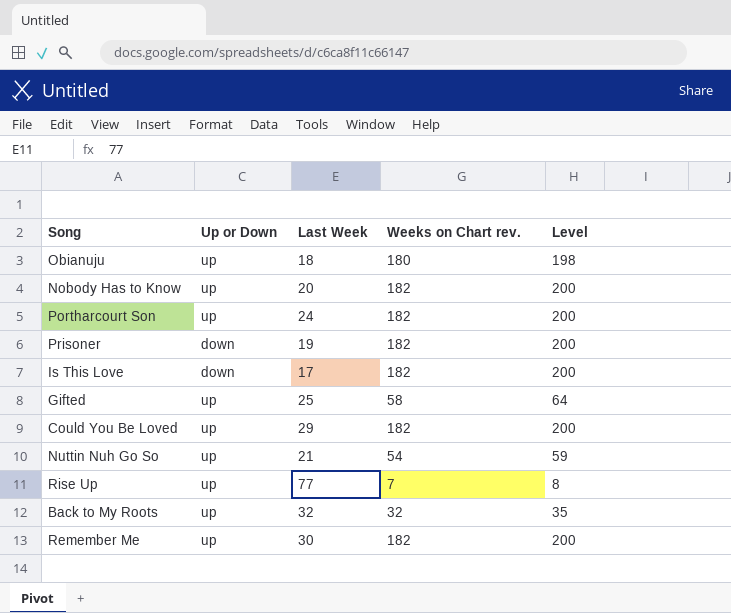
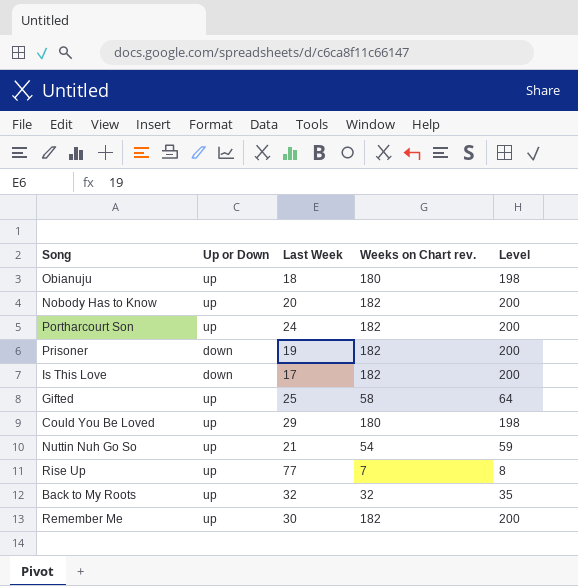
Could You Be Loved | Weeks on Chart rev.: 182 -> 180
Could You Be Loved | Level: 200 -> 198

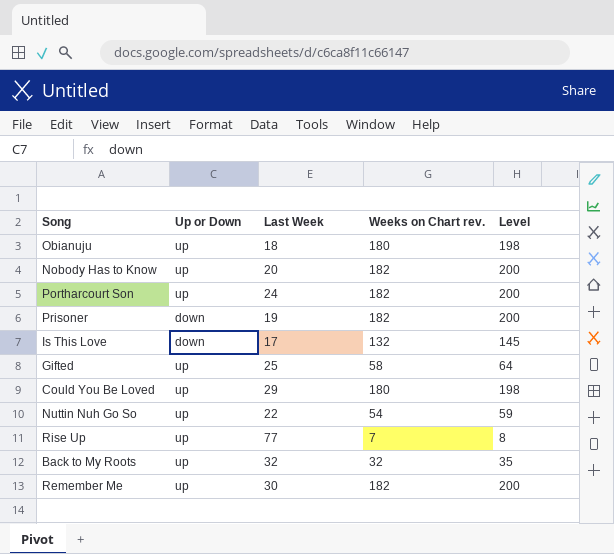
Is This Love | Weeks on Chart rev.: 182 -> 132
Is This Love | Level: 200 -> 145
Nuttin Nuh Go So | Last Week: 21 -> 22

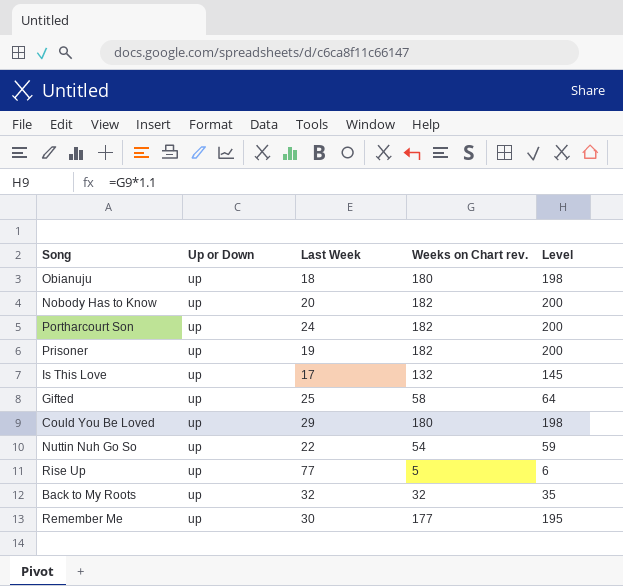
Prisoner | Up or Down: down -> up
Is This Love | Up or Down: down -> up
Rise Up | Weeks on Chart rev.: 7 -> 5
Rise Up | Level: 8 -> 6
Remember Me | Weeks on Chart rev.: 182 -> 177
Remember Me | Level: 200 -> 195

